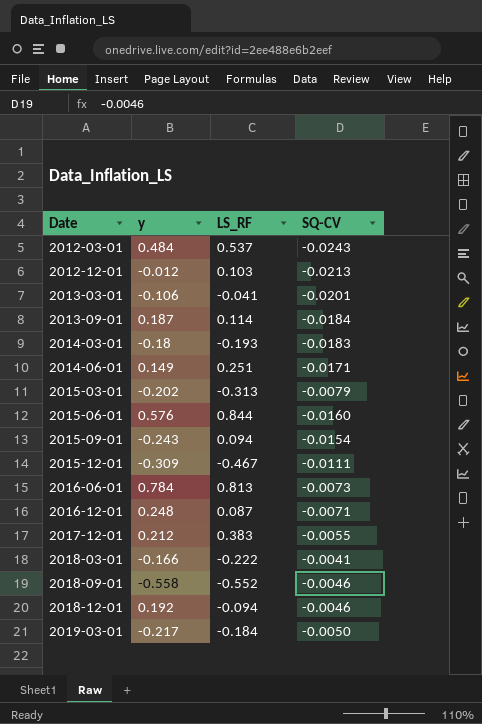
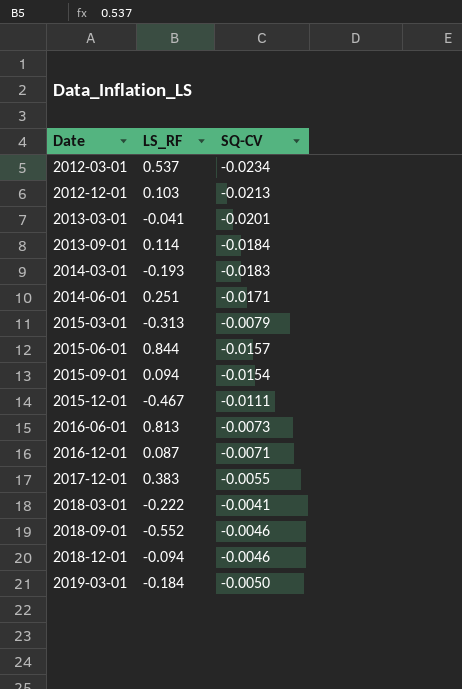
column y | position: 2 -> none
2012-03-01 | SQ-CV: -0.0243 -> -0.0234
2015-06-01 | SQ-CV: -0.0160 -> -0.0157

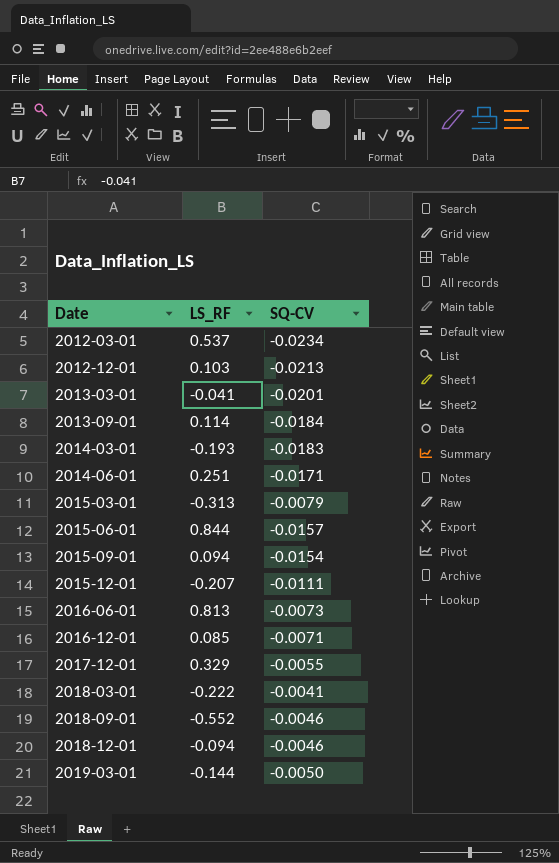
2015-12-01 | LS_RF: -0.467 -> -0.207
2016-12-01 | LS_RF: 0.087 -> 0.085
2017-12-01 | LS_RF: 0.383 -> 0.329
2019-03-01 | LS_RF: -0.184 -> -0.144

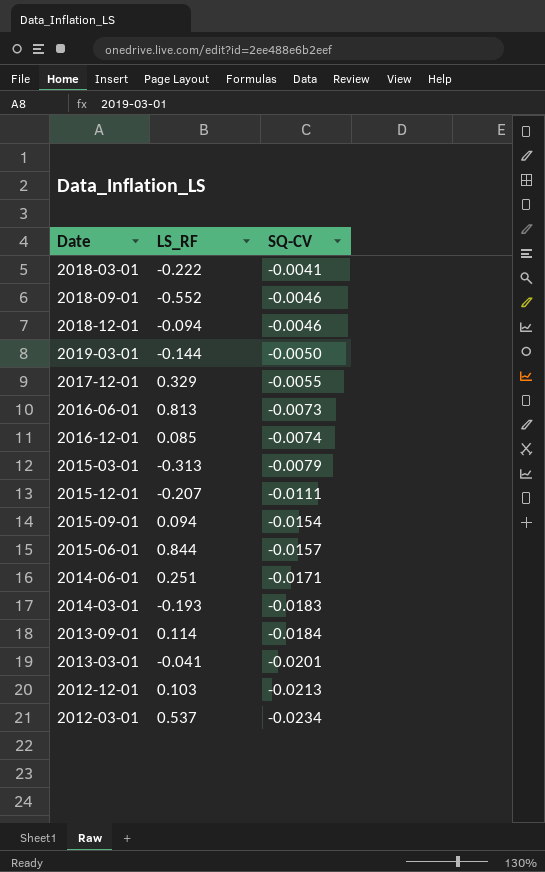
row order: Date ascending -> SQ-CV descending
2016-12-01 | SQ-CV: -0.0071 -> -0.0074

